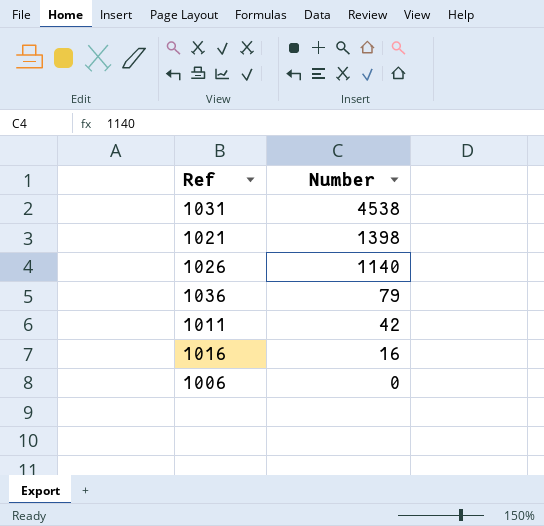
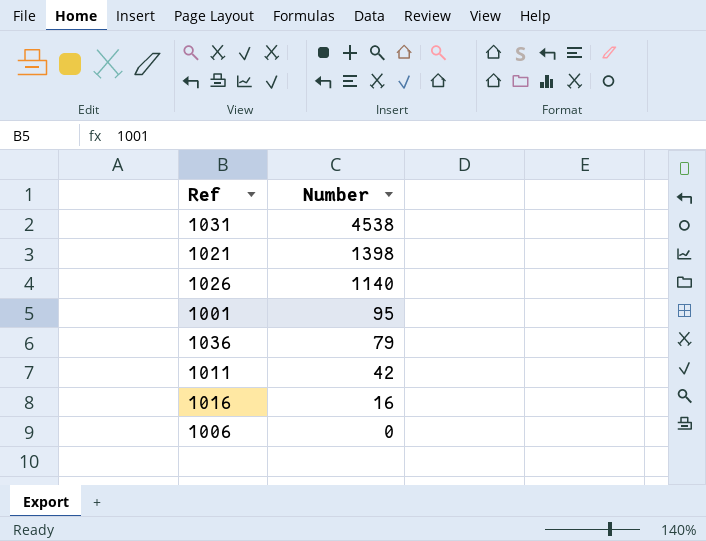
row 1001: none -> 95

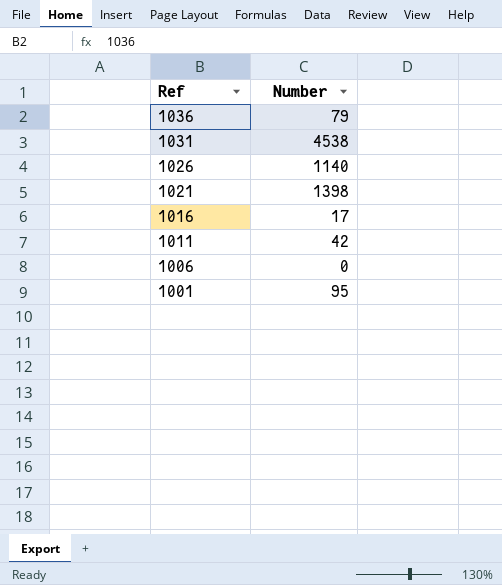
row order: Number descending -> Ref descending
1016 | Number: 16 -> 17

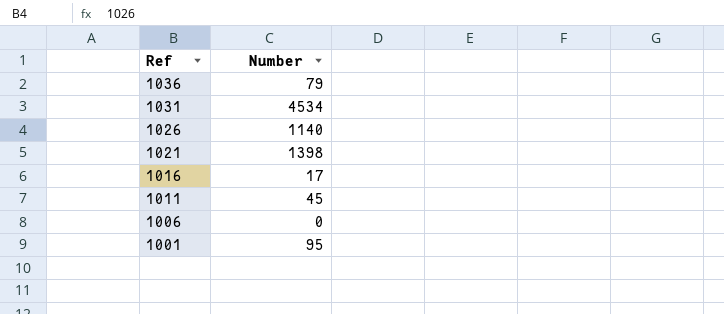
1031 | Number: 4538 -> 4534
1011 | Number: 42 -> 45

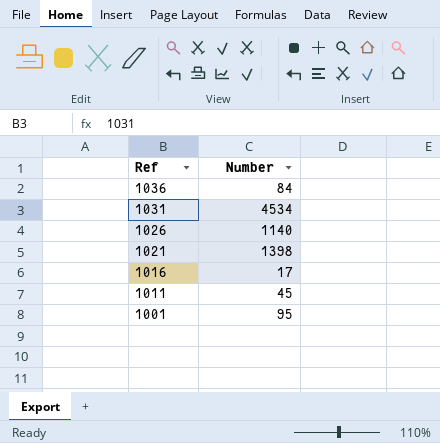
row 1006: 0 -> none
1036 | Number: 79 -> 84

